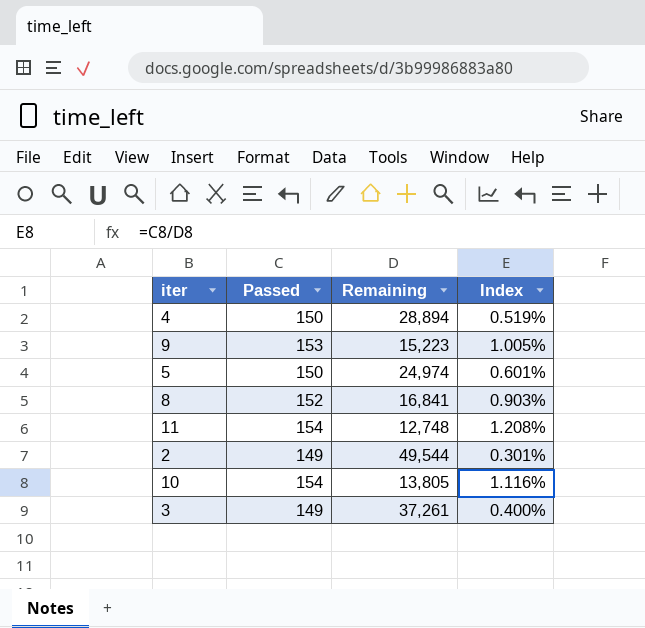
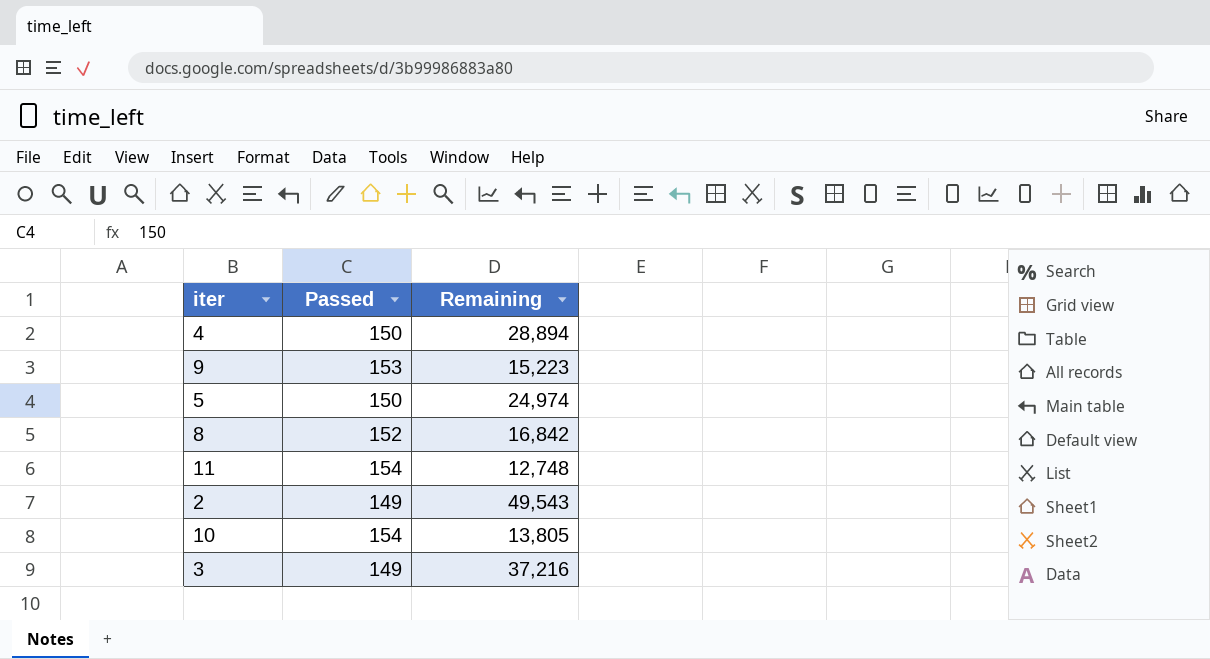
column Index | formula: [Passed] / [Remaining] -> none
8 | Remaining: 16,841 -> 16,842
2 | Remaining: 49,544 -> 49,543
3 | Remaining: 37,261 -> 37,216

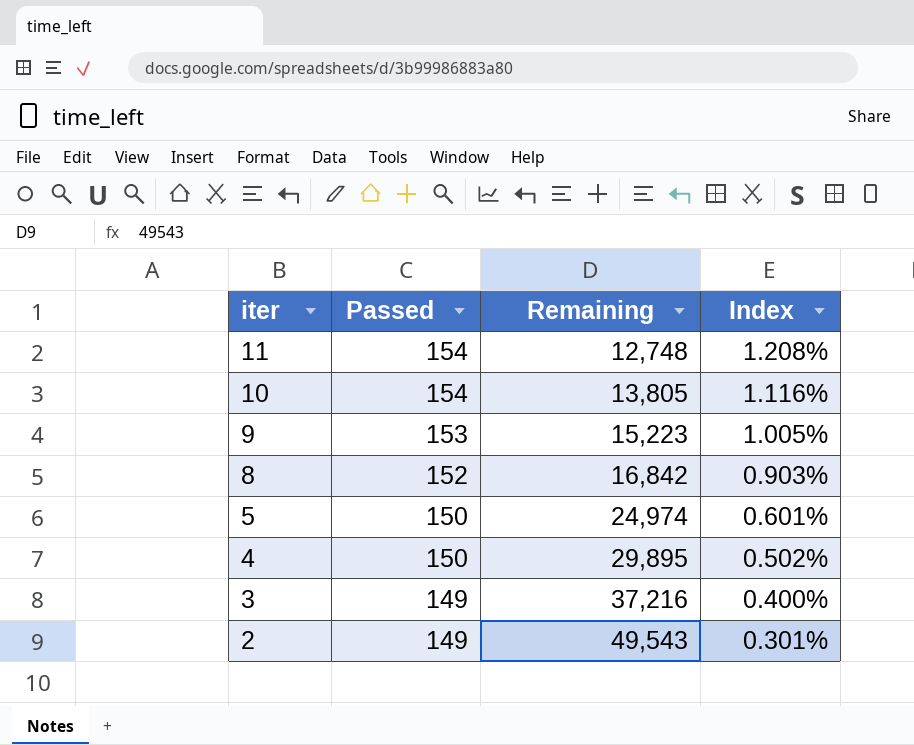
row order: none -> iter descending
column Index | formula: none -> [Passed] / [Remaining]
4 | Remaining: 28,894 -> 29,895

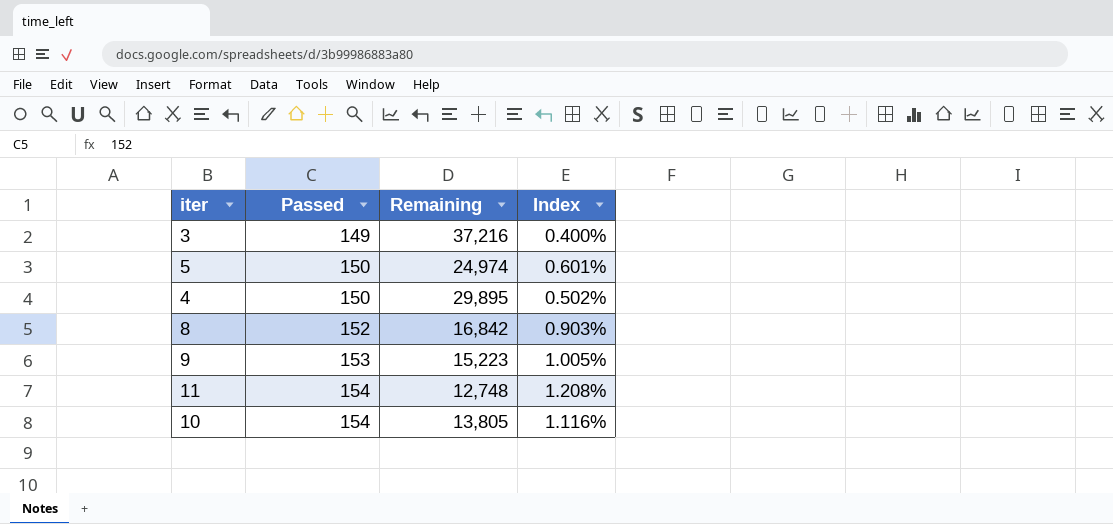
row order: iter descending -> Passed ascending
row 2: 149 | 49,543 | 0.301% -> none

